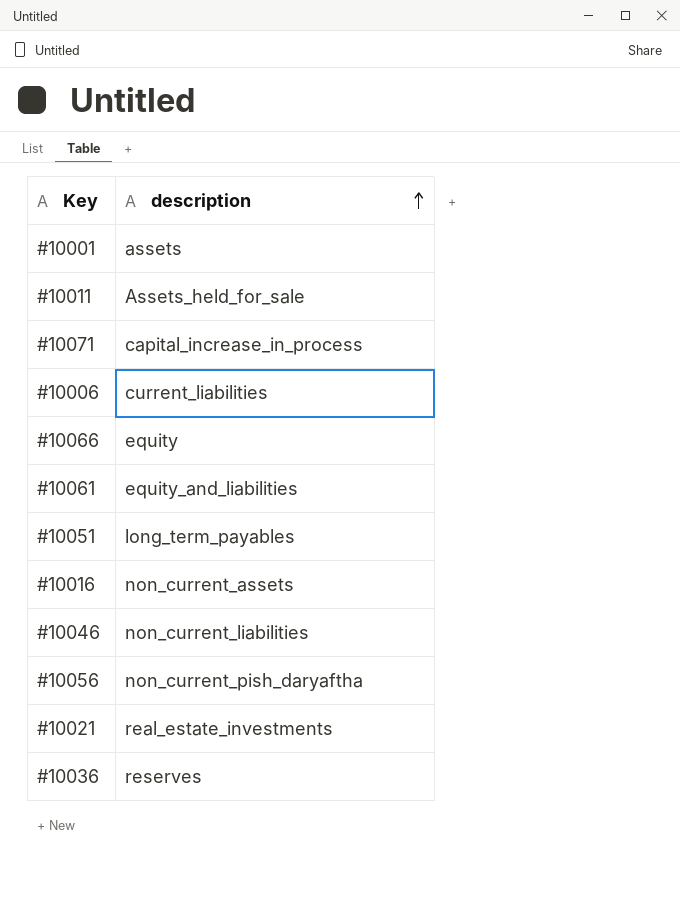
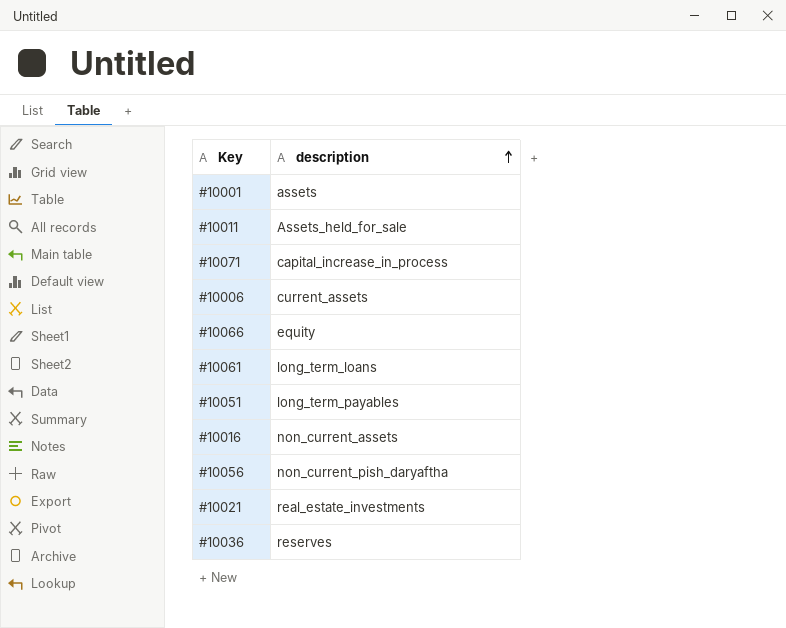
row #10046: non_current_liabilities -> none
#10006 | description: current_liabilities -> current_assets
#10061 | description: equity_and_liabilities -> long_term_loans

